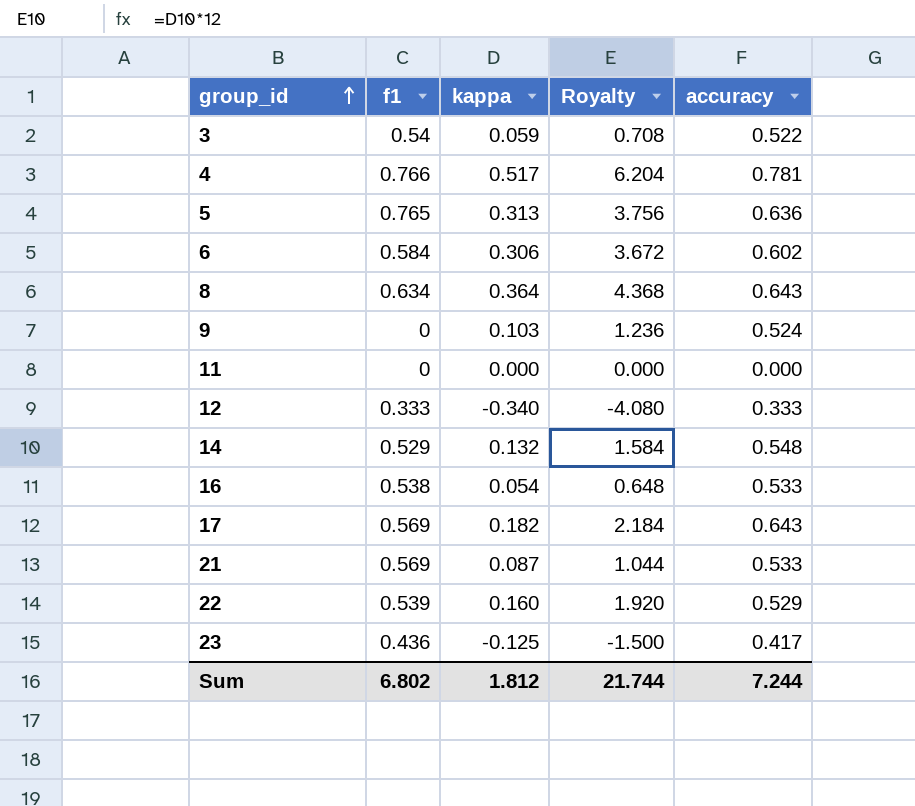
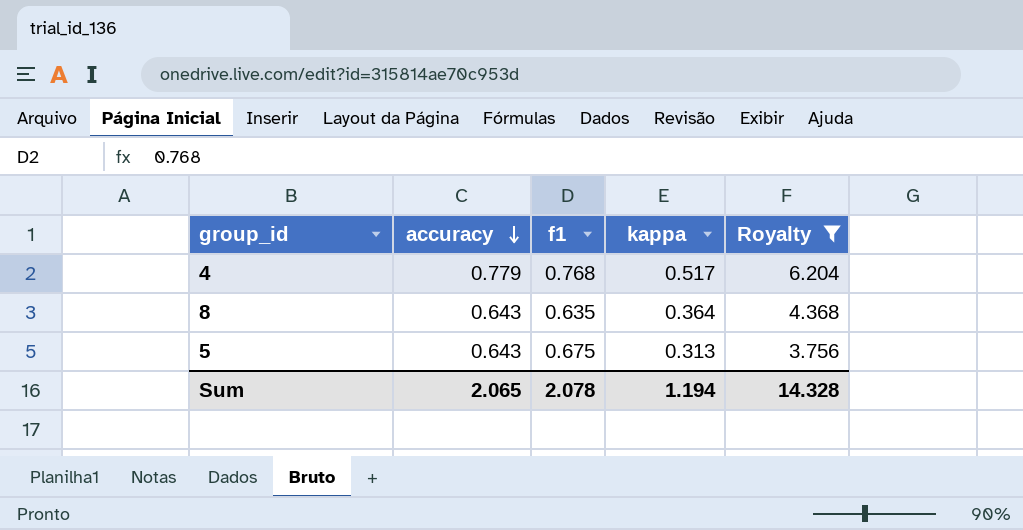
filter: none -> Royalty >= 3.756
row order: group_id ascending -> accuracy descending
column accuracy | position: 5 -> 2
4 | accuracy: 0.781 -> 0.779
4 | f1: 0.766 -> 0.768
8 | f1: 0.634 -> 0.635
5 | accuracy: 0.636 -> 0.643
5 | f1: 0.765 -> 0.675
Sum | accuracy: 7.244 -> 2.065
Sum | f1: 6.802 -> 2.078
Sum | kappa: 1.812 -> 1.194
Sum | Royalty: 21.744 -> 14.328

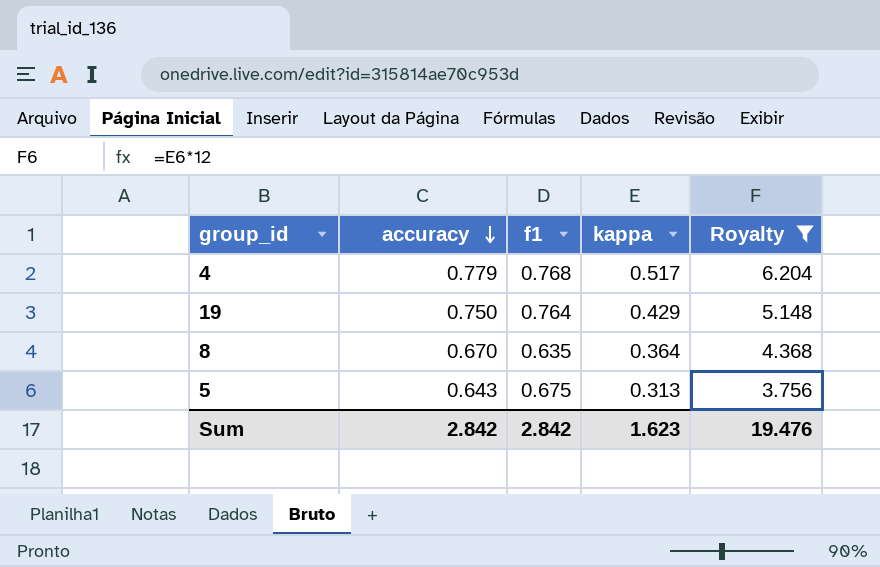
row 19: none -> 0.750 | 0.764 | 0.429 | 5.148
8 | accuracy: 0.643 -> 0.670
Sum | accuracy: 2.065 -> 2.842
Sum | f1: 2.078 -> 2.842
Sum | kappa: 1.194 -> 1.623
Sum | Royalty: 14.328 -> 19.476

